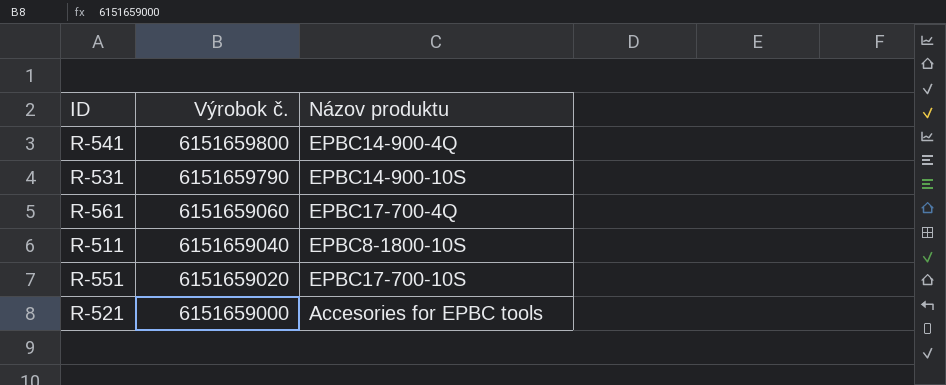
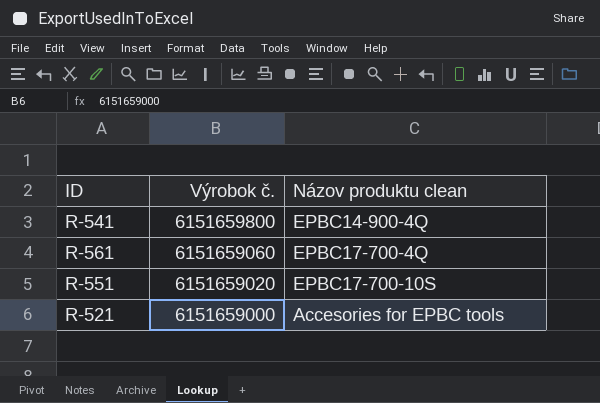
column name: Názov produktu -> Názov produktu clean
row R-531: 6151659790 | EPBC14-900-10S -> none
row R-511: 6151659040 | EPBC8-1800-10S -> none

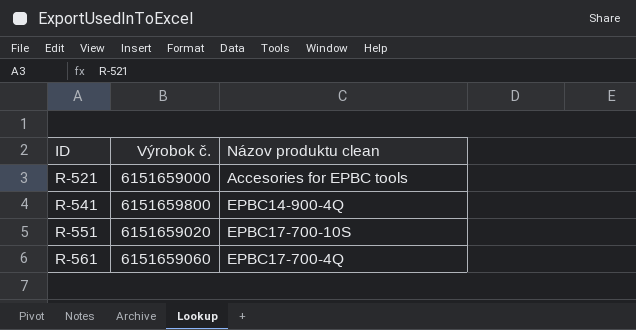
row order: Výrobok č. descending -> ID ascending

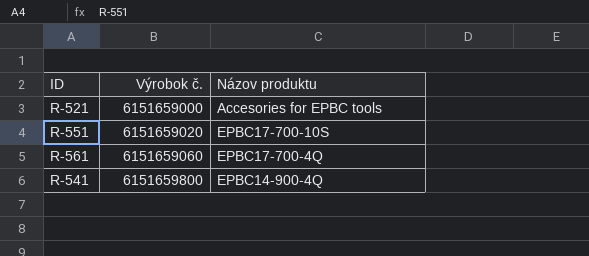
row order: ID ascending -> Výrobok č. ascending
column name: Názov produktu clean -> Názov produktu

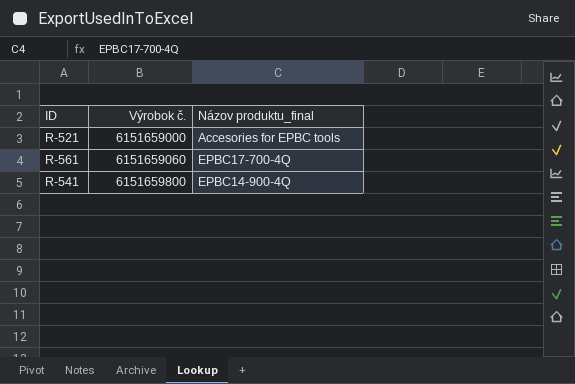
column name: Názov produktu -> Názov produktu_final
row R-551: 6151659020 | EPBC17-700-10S -> none

